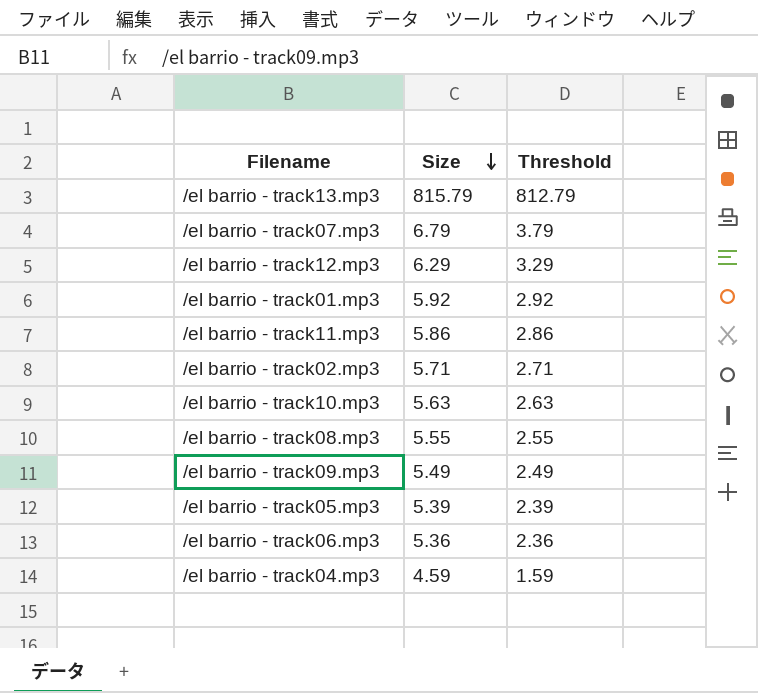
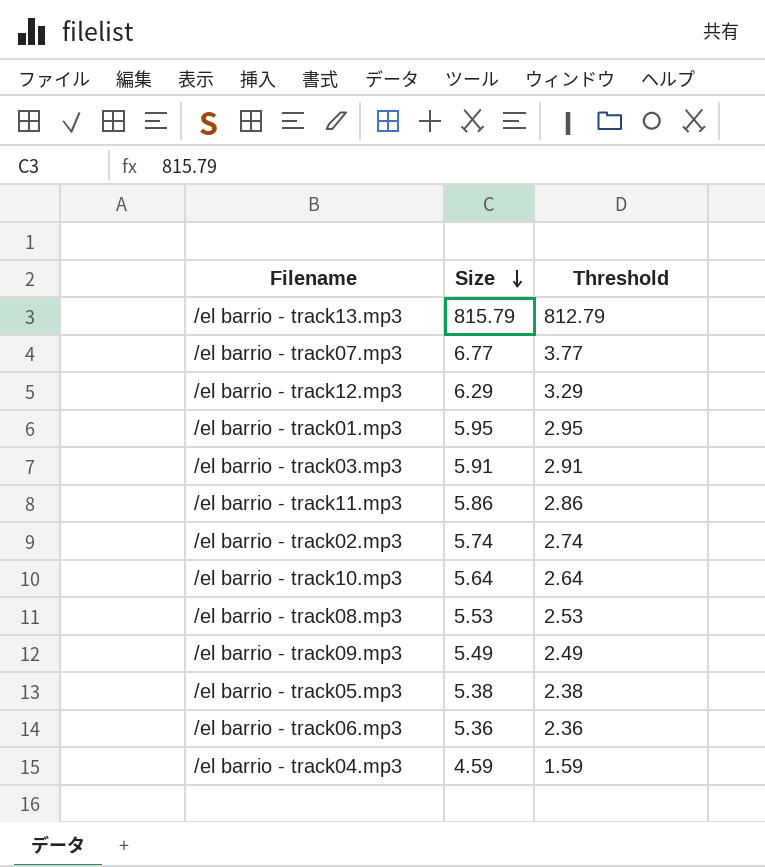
/el barrio - track07.mp3 | Size: 6.79 -> 6.77
/el barrio - track07.mp3 | Threshold: 3.79 -> 3.77
/el barrio - track01.mp3 | Size: 5.92 -> 5.95
/el barrio - track01.mp3 | Threshold: 2.92 -> 2.95
row /el barrio - track03.mp3: none -> 5.91 | 2.91
/el barrio - track02.mp3 | Size: 5.71 -> 5.74
/el barrio - track02.mp3 | Threshold: 2.71 -> 2.74
/el barrio - track10.mp3 | Size: 5.63 -> 5.64
/el barrio - track10.mp3 | Threshold: 2.63 -> 2.64
/el barrio - track08.mp3 | Size: 5.55 -> 5.53
/el barrio - track08.mp3 | Threshold: 2.55 -> 2.53
/el barrio - track05.mp3 | Size: 5.39 -> 5.38
/el barrio - track05.mp3 | Threshold: 2.39 -> 2.38

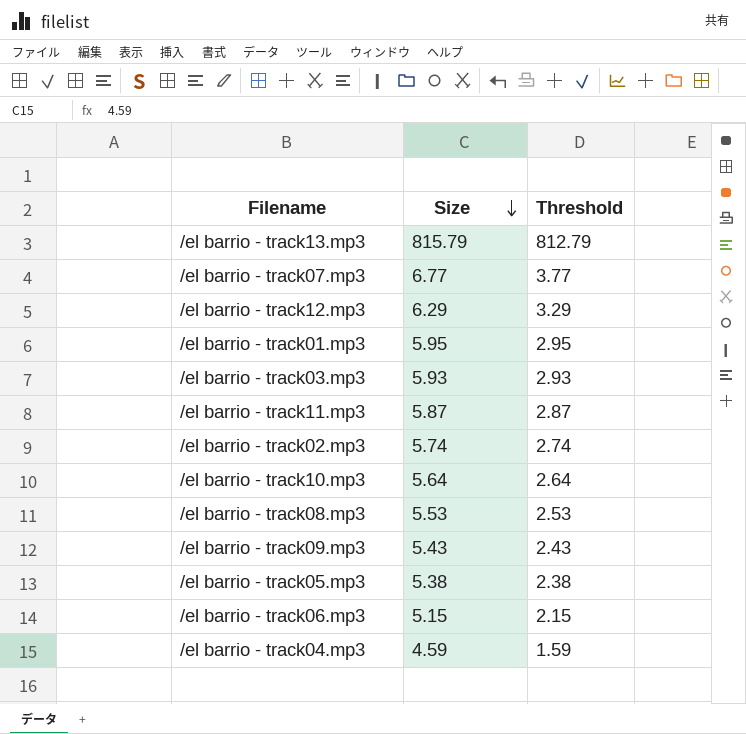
/el barrio - track03.mp3 | Size: 5.91 -> 5.93
/el barrio - track03.mp3 | Threshold: 2.91 -> 2.93
/el barrio - track11.mp3 | Size: 5.86 -> 5.87
/el barrio - track11.mp3 | Threshold: 2.86 -> 2.87
/el barrio - track09.mp3 | Size: 5.49 -> 5.43
/el barrio - track09.mp3 | Threshold: 2.49 -> 2.43
/el barrio - track06.mp3 | Size: 5.36 -> 5.15
/el barrio - track06.mp3 | Threshold: 2.36 -> 2.15

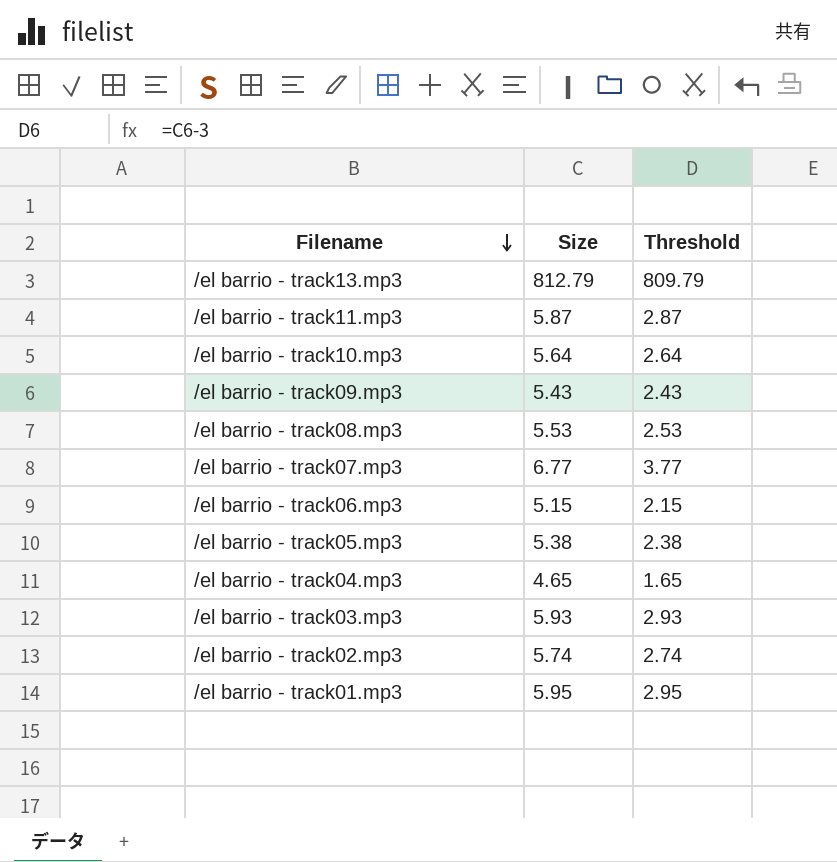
row order: Size descending -> Filename descending
row /el barrio - track12.mp3: 6.29 | 3.29 -> none
/el barrio - track13.mp3 | Size: 815.79 -> 812.79
/el barrio - track13.mp3 | Threshold: 812.79 -> 809.79
/el barrio - track04.mp3 | Size: 4.59 -> 4.65
/el barrio - track04.mp3 | Threshold: 1.59 -> 1.65

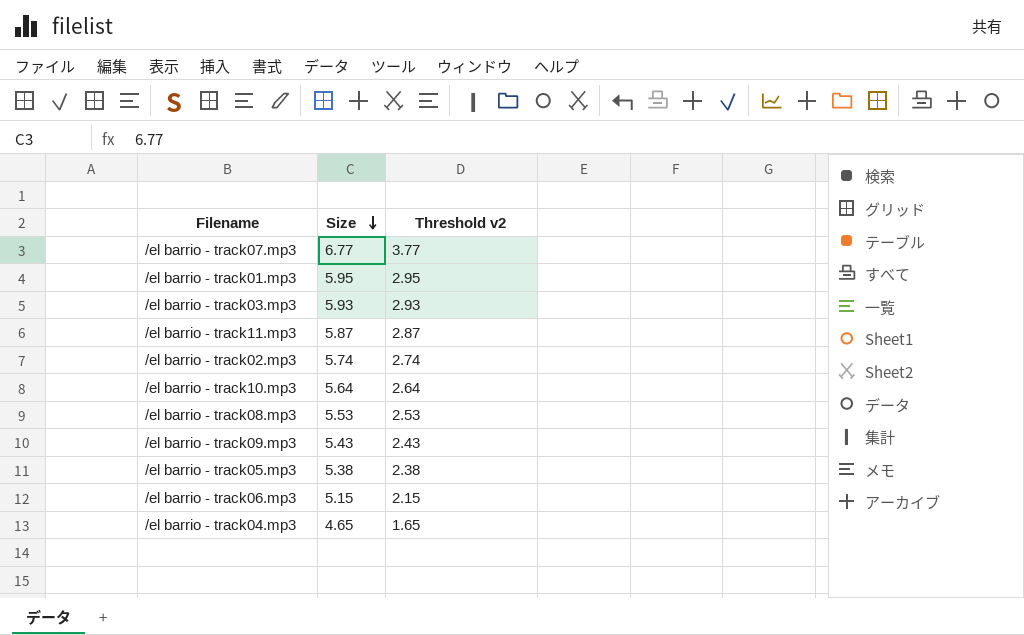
row order: Filename descending -> Size descending
column name: Threshold -> Threshold v2
row /el barrio - track13.mp3: 812.79 | 809.79 -> none

